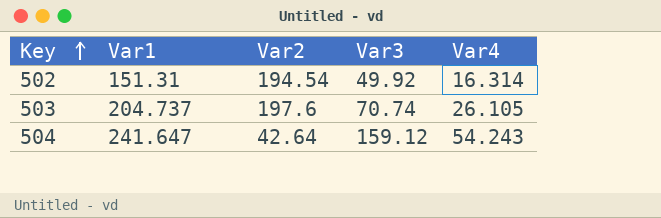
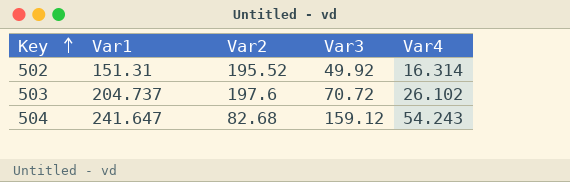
502 | Var2: 194.54 -> 195.52
503 | Var3: 70.74 -> 70.72
503 | Var4: 26.105 -> 26.102
504 | Var2: 42.64 -> 82.68

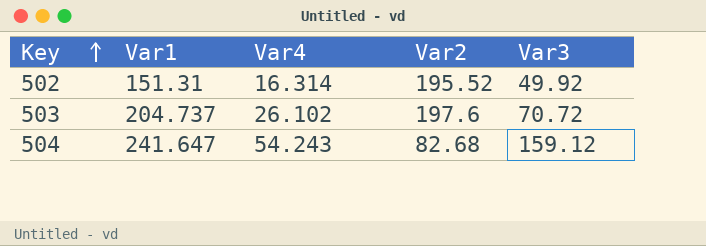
column Var4 | position: 5 -> 3

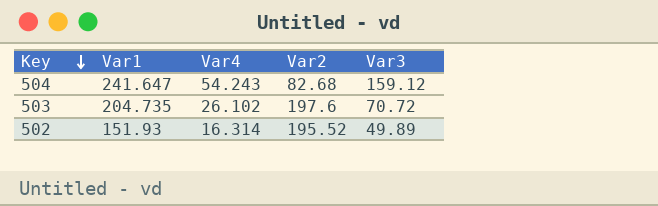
row order: Key ascending -> Key descending
503 | Var1: 204.737 -> 204.735
502 | Var1: 151.31 -> 151.93
502 | Var3: 49.92 -> 49.89

